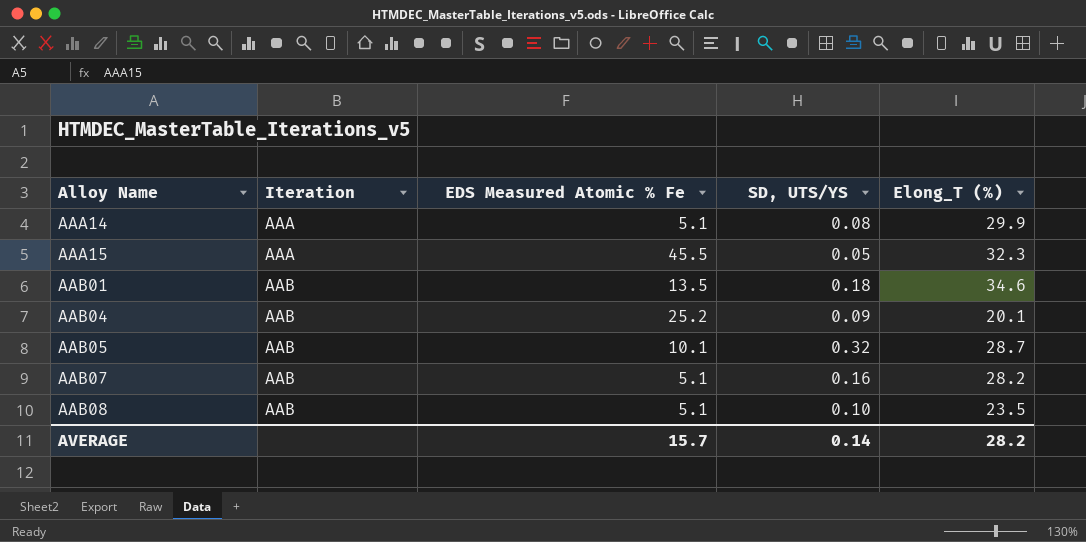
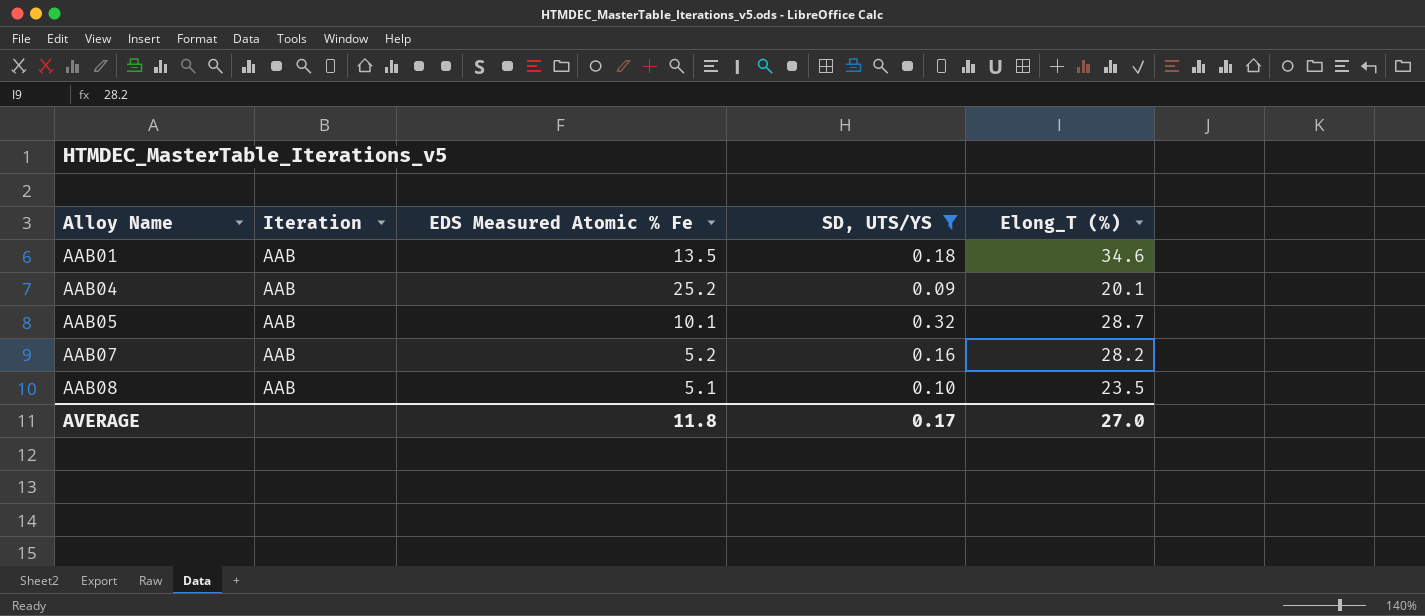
filter: none -> SD, UTS/YS >= 0.09
AAB07 | EDS Measured Atomic % Fe: 5.1 -> 5.2
AVERAGE | EDS Measured Atomic % Fe: 15.7 -> 11.8
AVERAGE | SD, UTS/YS: 0.14 -> 0.17
AVERAGE | Elong_T (%): 28.2 -> 27.0

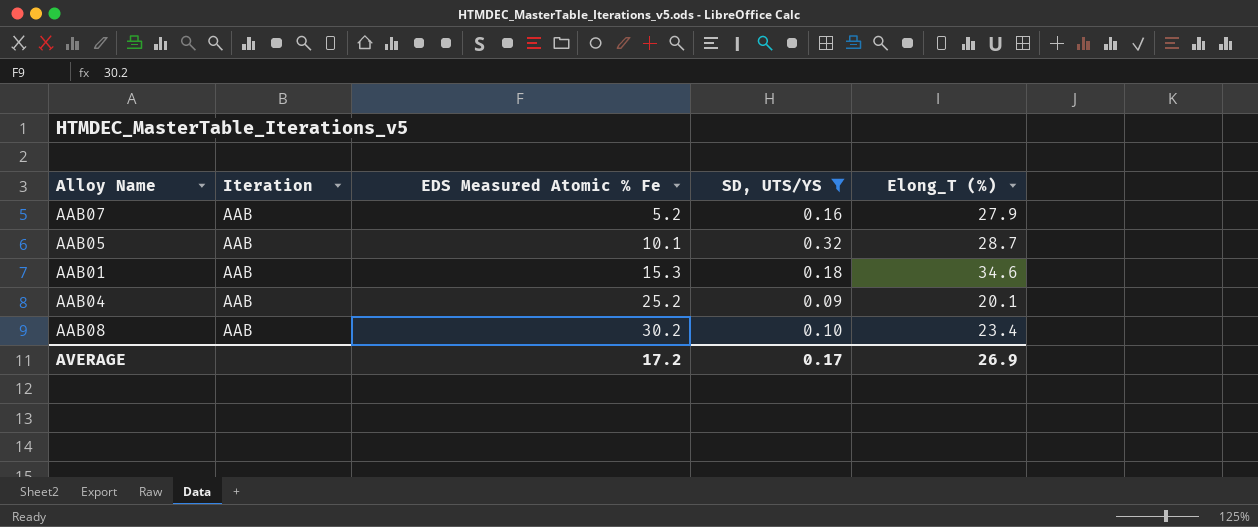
row order: Alloy Name ascending -> EDS Measured Atomic % Fe ascending
AAB07 | Elong_T (%): 28.2 -> 27.9
AAB01 | EDS Measured Atomic % Fe: 13.5 -> 15.3
AAB08 | EDS Measured Atomic % Fe: 5.1 -> 30.2
AAB08 | Elong_T (%): 23.5 -> 23.4
AVERAGE | EDS Measured Atomic % Fe: 11.8 -> 17.2
AVERAGE | Elong_T (%): 27.0 -> 26.9

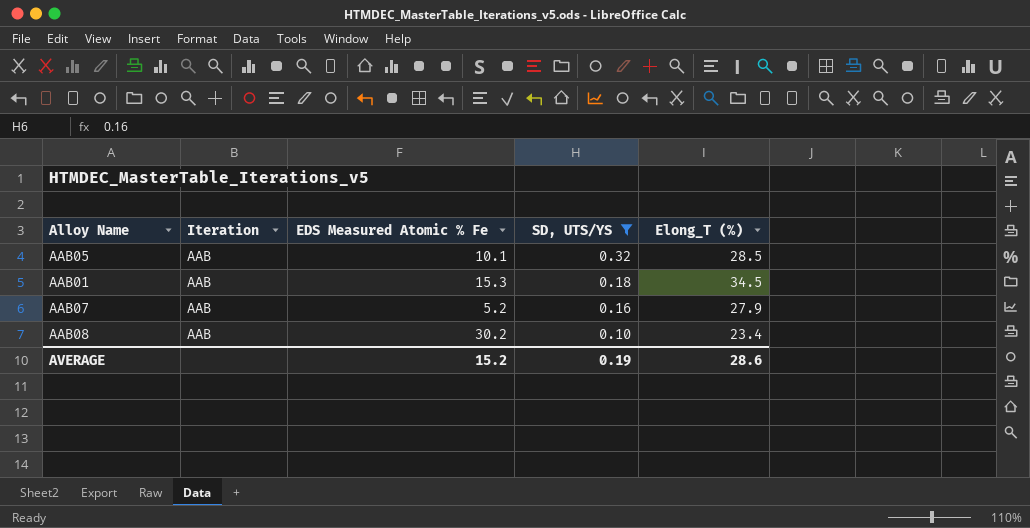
row order: EDS Measured Atomic % Fe ascending -> SD, UTS/YS descending
row AAB04: AAB | 25.2 | 0.09 | 20.1 -> none
AAB05 | Elong_T (%): 28.7 -> 28.5
AAB01 | Elong_T (%): 34.6 -> 34.5
AVERAGE | EDS Measured Atomic % Fe: 17.2 -> 15.2
AVERAGE | SD, UTS/YS: 0.17 -> 0.19
AVERAGE | Elong_T (%): 26.9 -> 28.6

